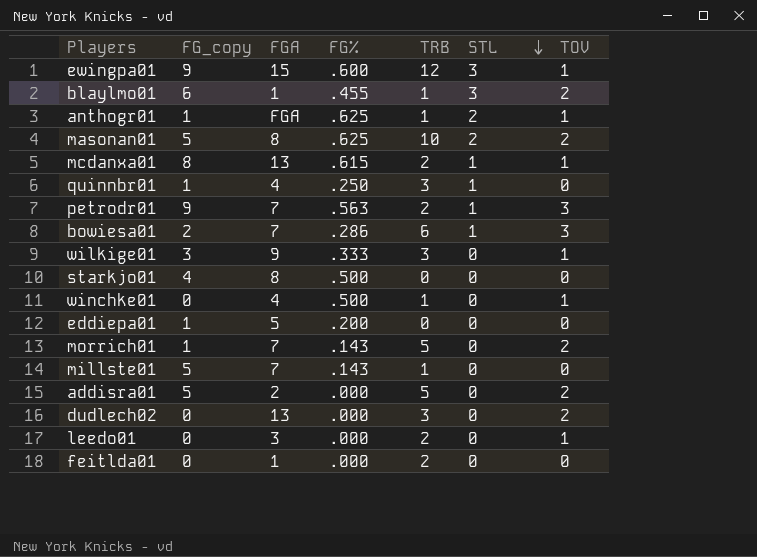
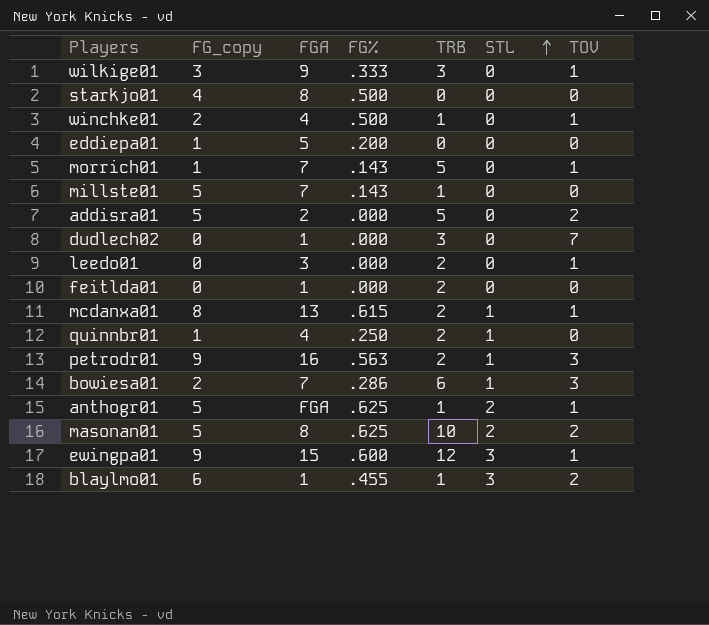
row order: STL descending -> STL ascending
winchke01 | FG_copy: 0 -> 2
morrich01 | TOV: 2 -> 1
dudlech02 | FGA: 13 -> 1
dudlech02 | TOV: 2 -> 7
quinnbr01 | TRB: 3 -> 2
petrodr01 | FGA: 7 -> 16
anthogr01 | FG_copy: 1 -> 5

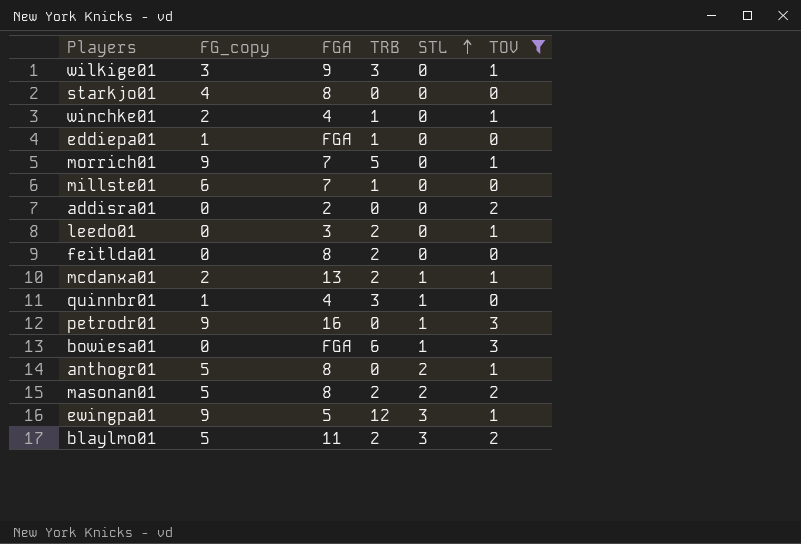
filter: none -> TOV != 7
column FG% | position: 4 -> none
eddiepa01 | FGA: 5 -> FGA
eddiepa01 | TRB: 0 -> 1
morrich01 | FG_copy: 1 -> 9
millste01 | FG_copy: 5 -> 6
addisra01 | FG_copy: 5 -> 0
addisra01 | TRB: 5 -> 0
feitlda01 | FGA: 1 -> 8
mcdanxa01 | FG_copy: 8 -> 2
quinnbr01 | TRB: 2 -> 3
petrodr01 | TRB: 2 -> 0
bowiesa01 | FG_copy: 2 -> 0
bowiesa01 | FGA: 7 -> FGA
anthogr01 | FGA: FGA -> 8
anthogr01 | TRB: 1 -> 0
masonan01 | TRB: 10 -> 2
ewingpa01 | FGA: 15 -> 5
blaylmo01 | FG_copy: 6 -> 5
blaylmo01 | FGA: 1 -> 11
blaylmo01 | TRB: 1 -> 2

